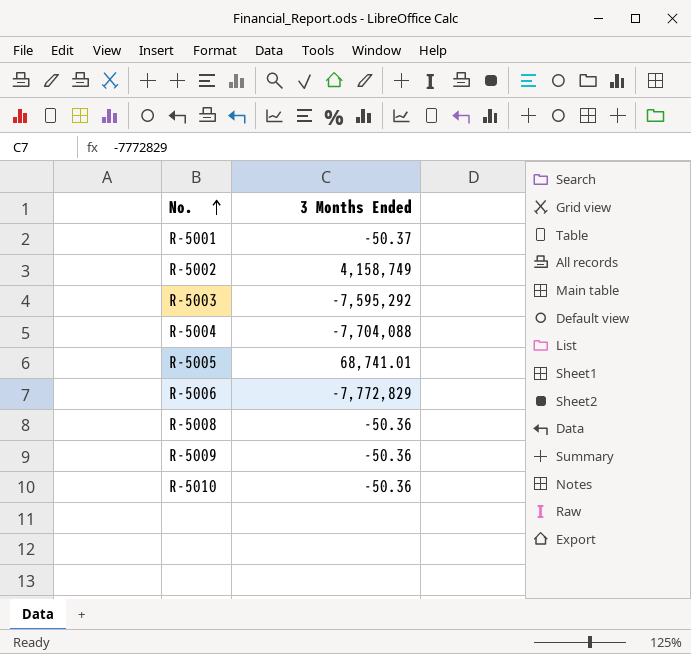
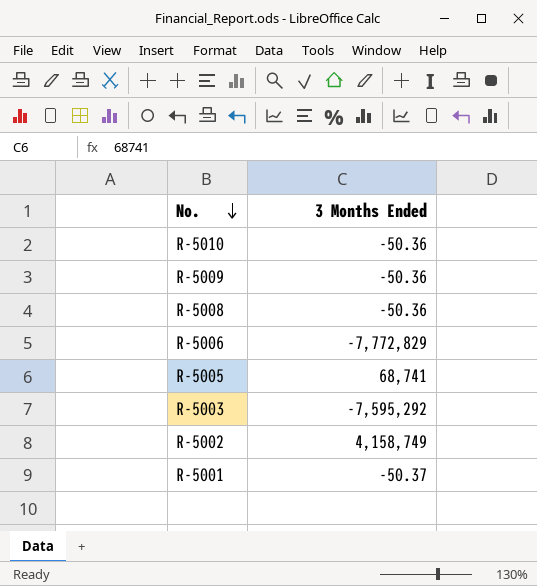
row order: No. ascending -> No. descending
row R-5004: -7,704,088 -> none
R-5005 | 3 Months Ended: 68,741.01 -> 68,741

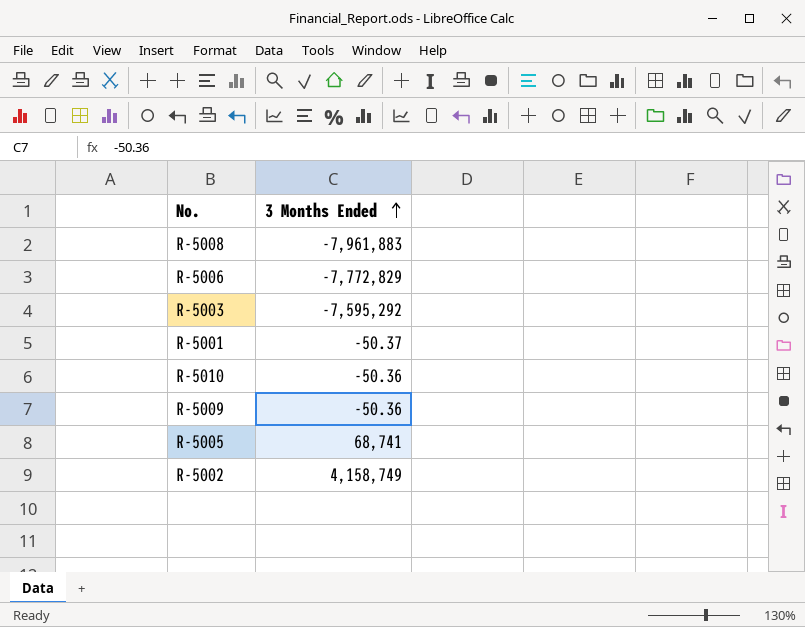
row order: No. descending -> 3 Months Ended ascending
R-5008 | 3 Months Ended: -50.36 -> -7,961,883

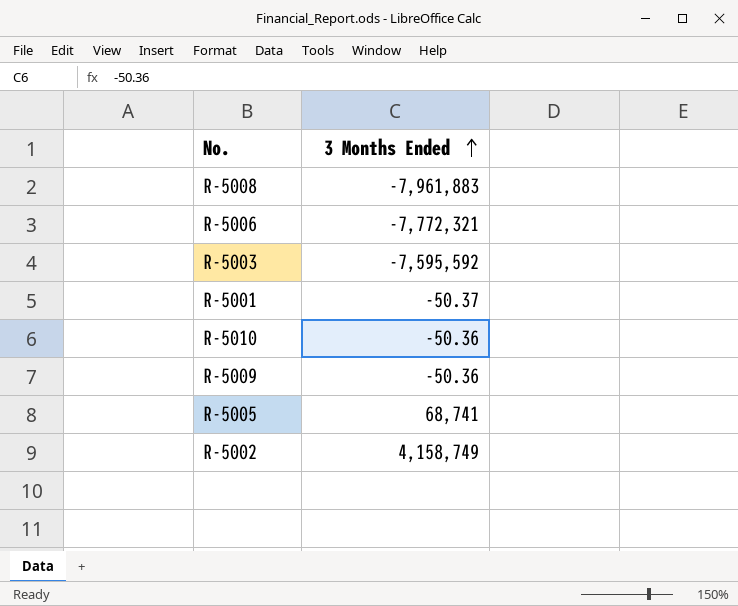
R-5006 | 3 Months Ended: -7,772,829 -> -7,772,321
R-5003 | 3 Months Ended: -7,595,292 -> -7,595,592

